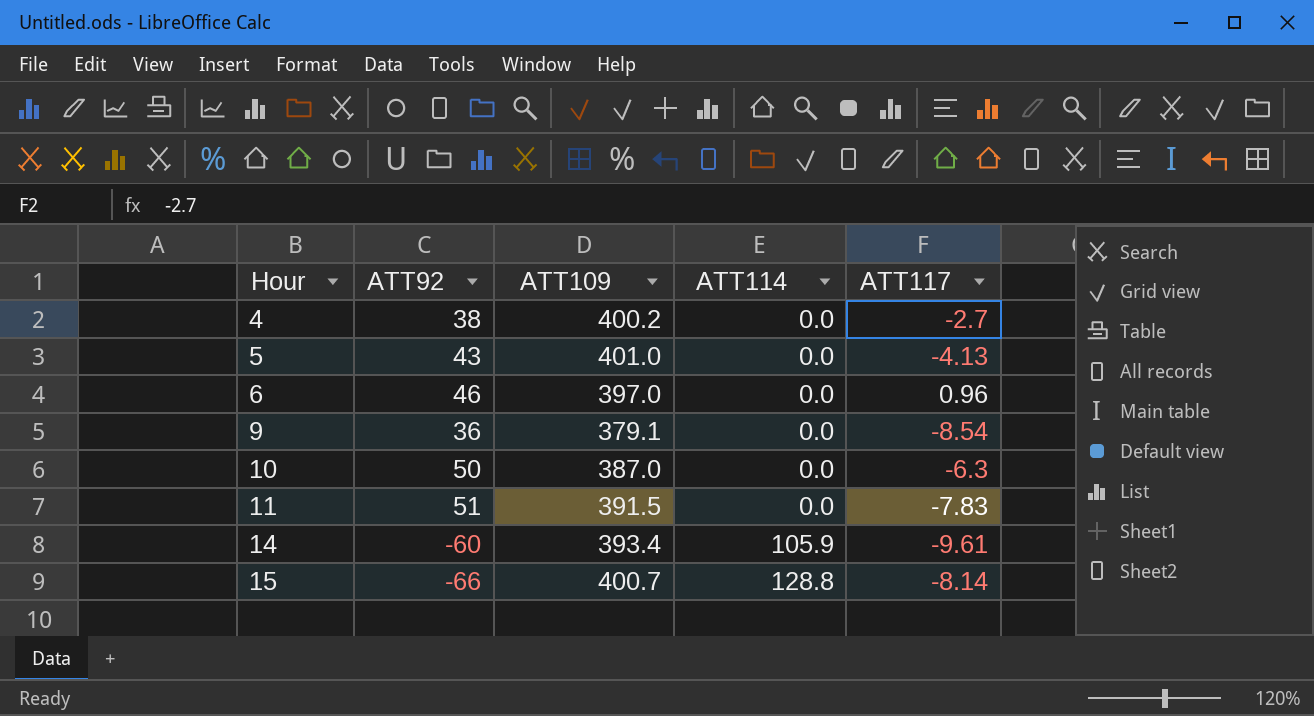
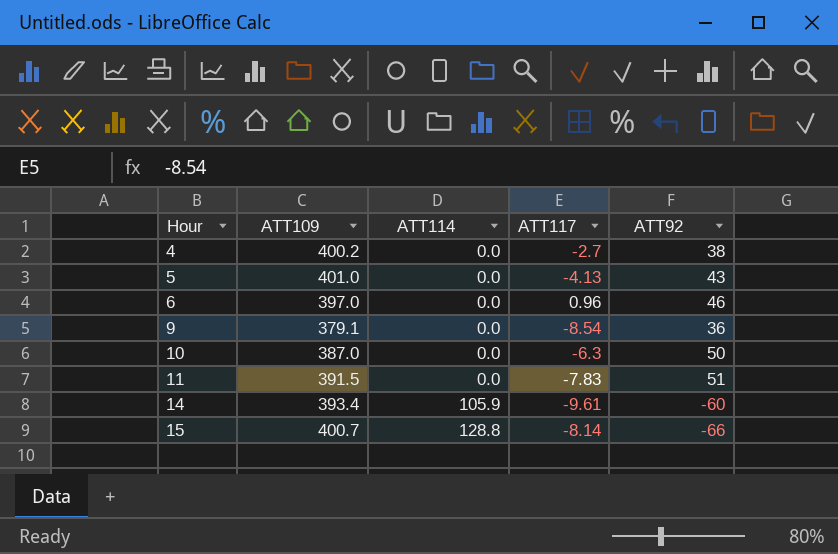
column ATT92 | position: 2 -> 5

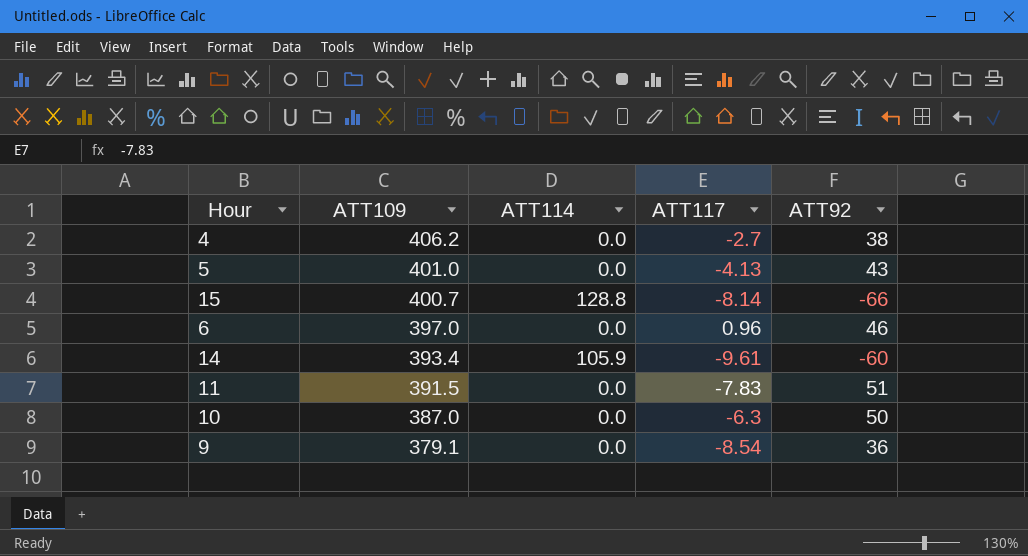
row order: Hour ascending -> ATT109 descending
4 | ATT109: 400.2 -> 406.2

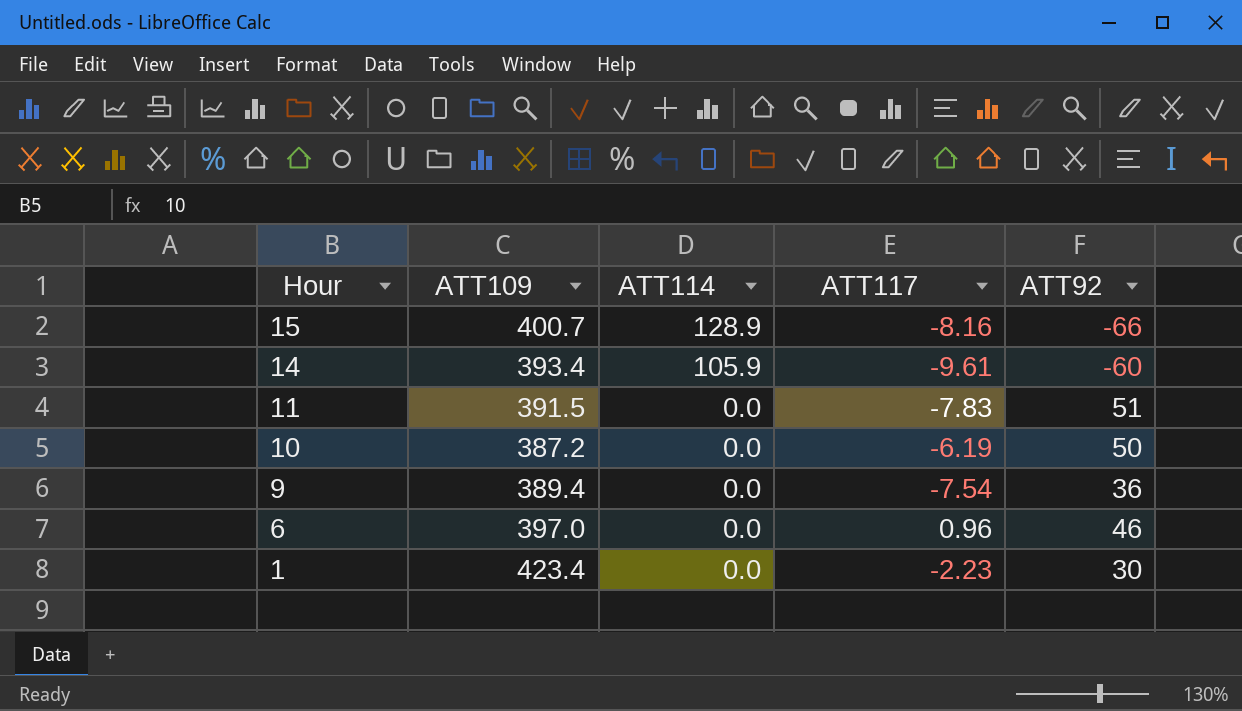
row order: ATT109 descending -> Hour descending
row 4: 406.2 | 0.0 | -2.7 | 38 -> none
row 5: 401.0 | 0.0 | -4.13 | 43 -> none
15 | ATT114: 128.8 -> 128.9
15 | ATT117: -8.14 -> -8.16
10 | ATT109: 387.0 -> 387.2
10 | ATT117: -6.3 -> -6.19
9 | ATT109: 379.1 -> 389.4
9 | ATT117: -8.54 -> -7.54
row 1: none -> 423.4 | 0.0 | -2.23 | 30

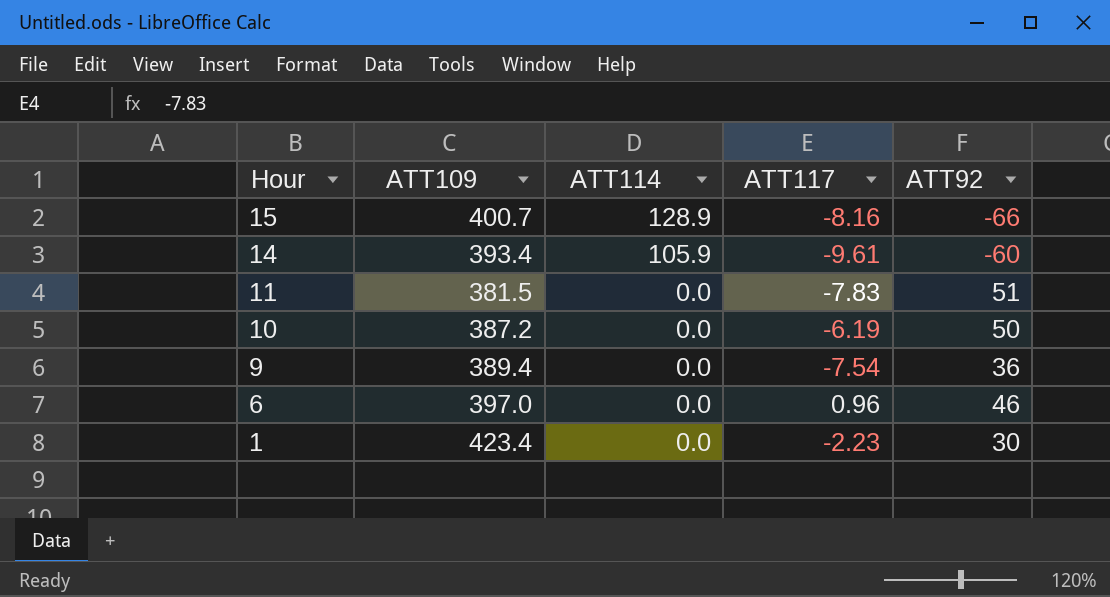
11 | ATT109: 391.5 -> 381.5

